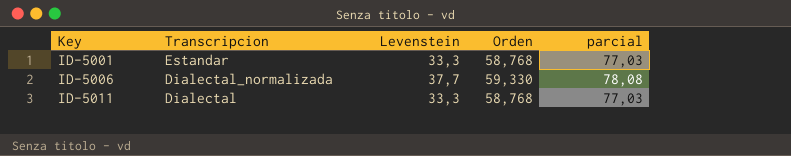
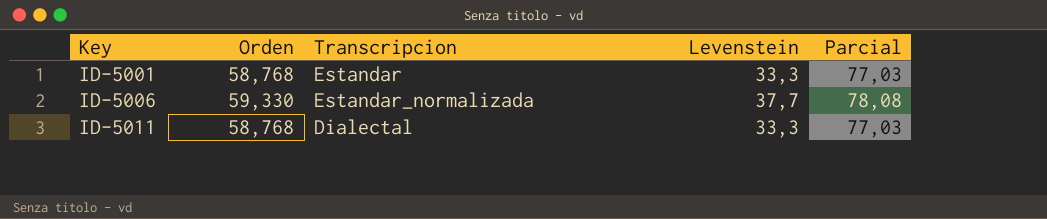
column Orden | position: 4 -> 2
column name: parcial -> Parcial
ID-5006 | Transcripcion: Dialectal_normalizada -> Estandar_normalizada

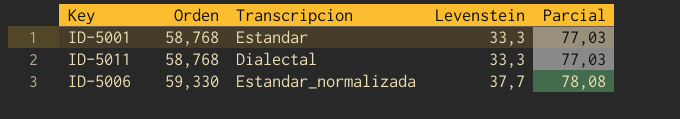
row order: Key ascending -> Orden ascending

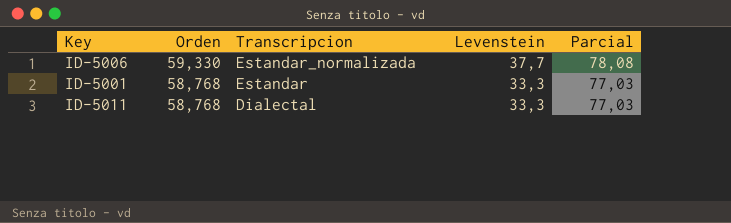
row order: Orden ascending -> Orden descending

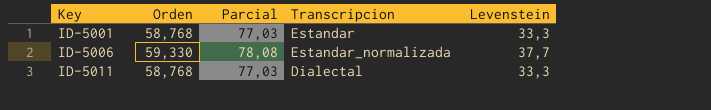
row order: Orden descending -> Key ascending
column Parcial | position: 5 -> 3

